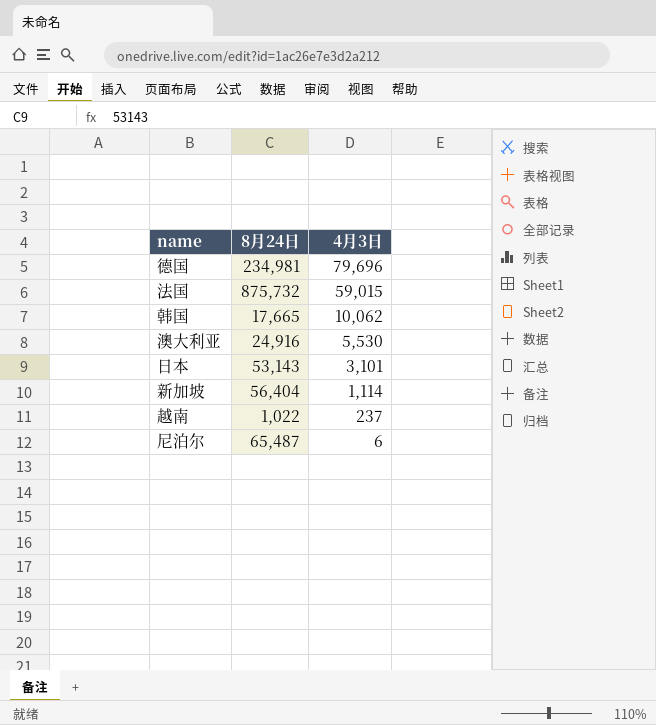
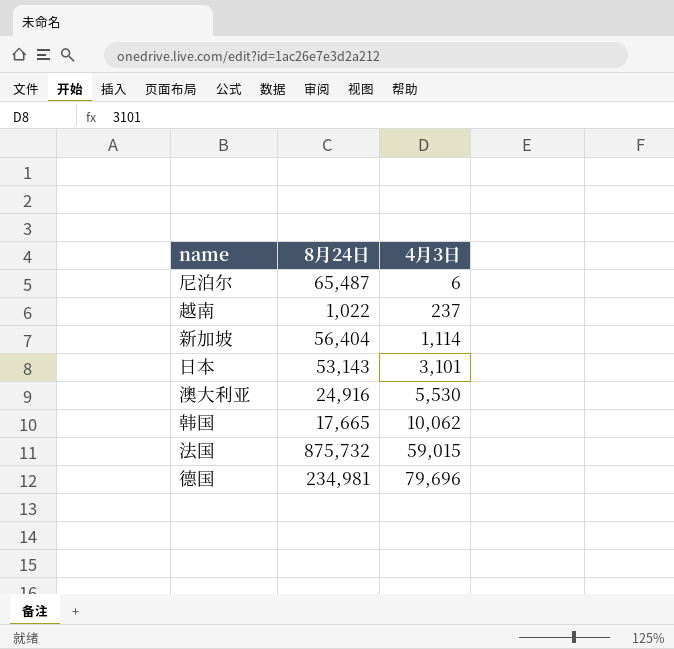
row order: 4月3日 descending -> 4月3日 ascending

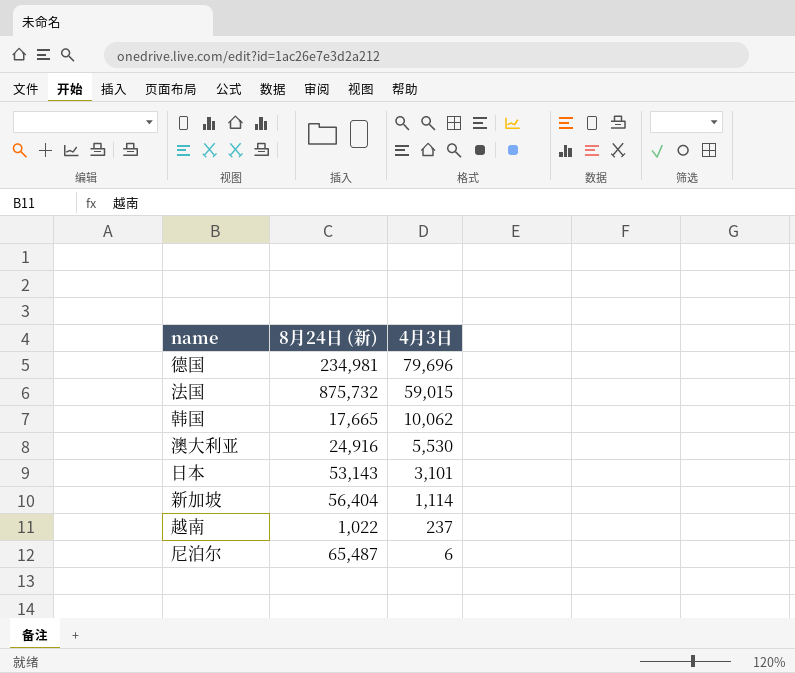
row order: 4月3日 ascending -> 4月3日 descending
column name: 8月24日 -> 8月24日 (新)

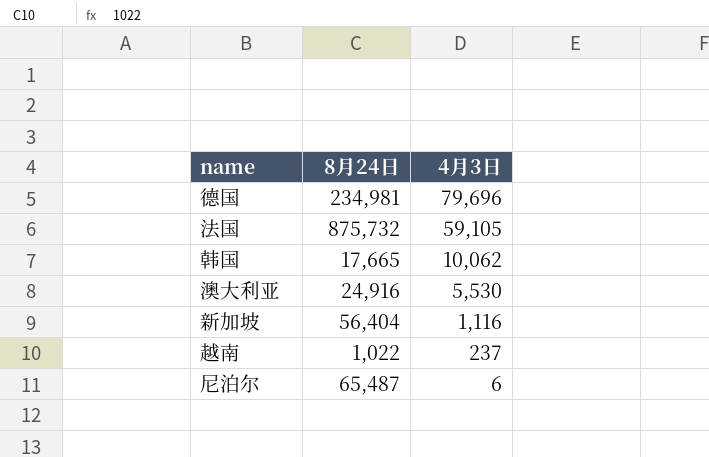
column name: 8月24日 (新) -> 8月24日
row 日本: 53,143 | 3,101 -> none
法国 | 4月3日: 59,015 -> 59,105
新加坡 | 4月3日: 1,114 -> 1,116

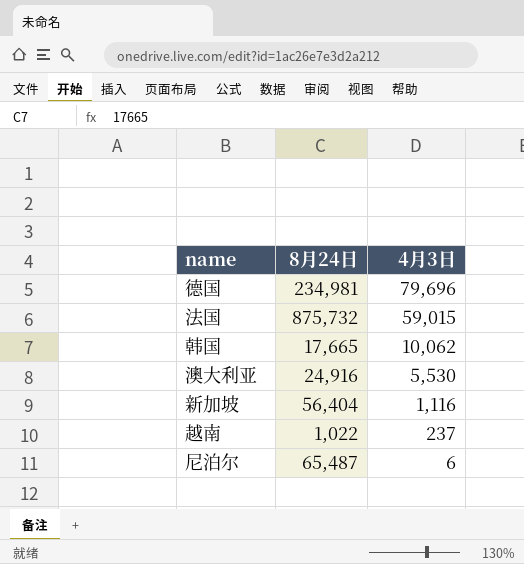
法国 | 4月3日: 59,105 -> 59,015

